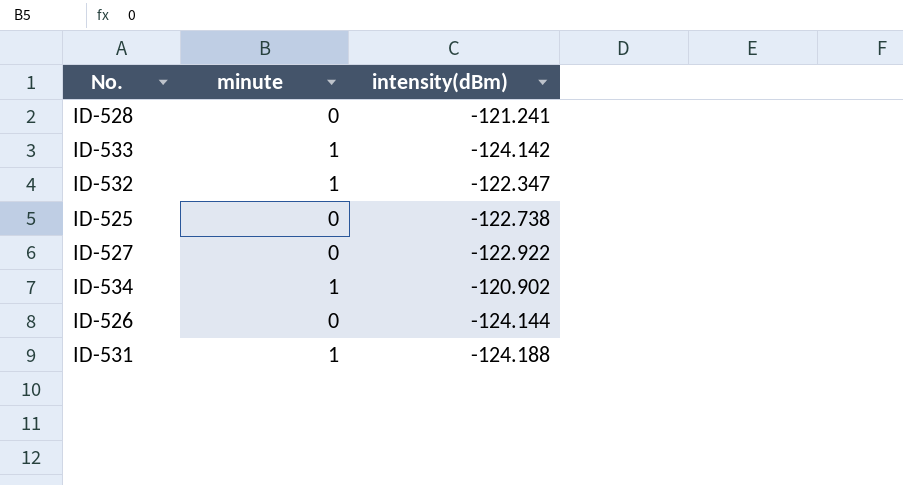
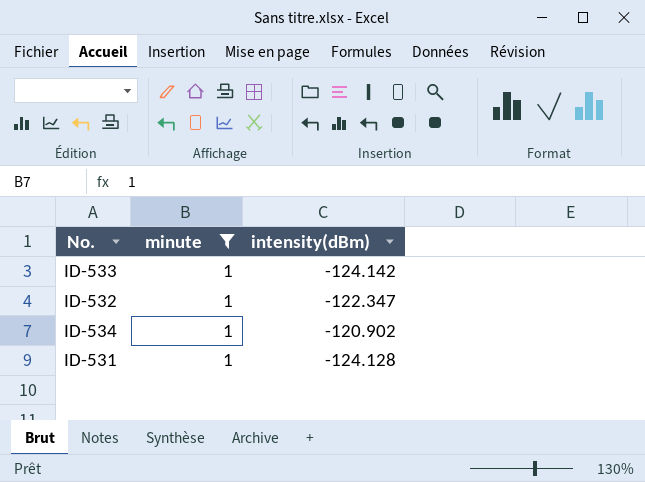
filter: none -> minute = 1
ID-531 | intensity(dBm): -124.188 -> -124.128

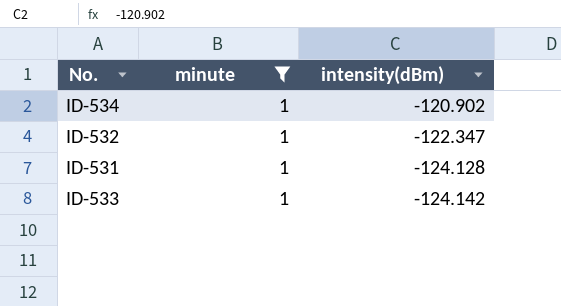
row order: none -> intensity(dBm) descending

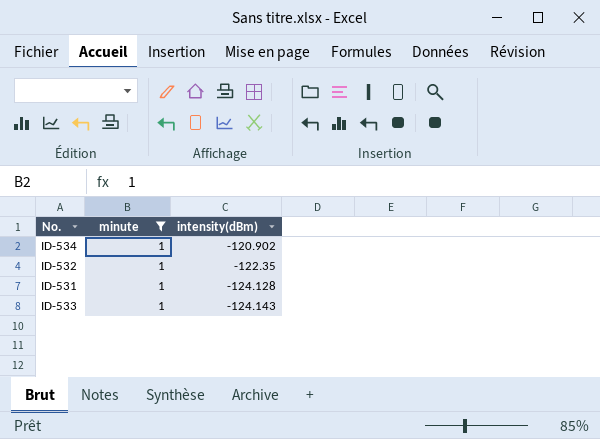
ID-532 | intensity(dBm): -122.347 -> -122.35
ID-533 | intensity(dBm): -124.142 -> -124.143

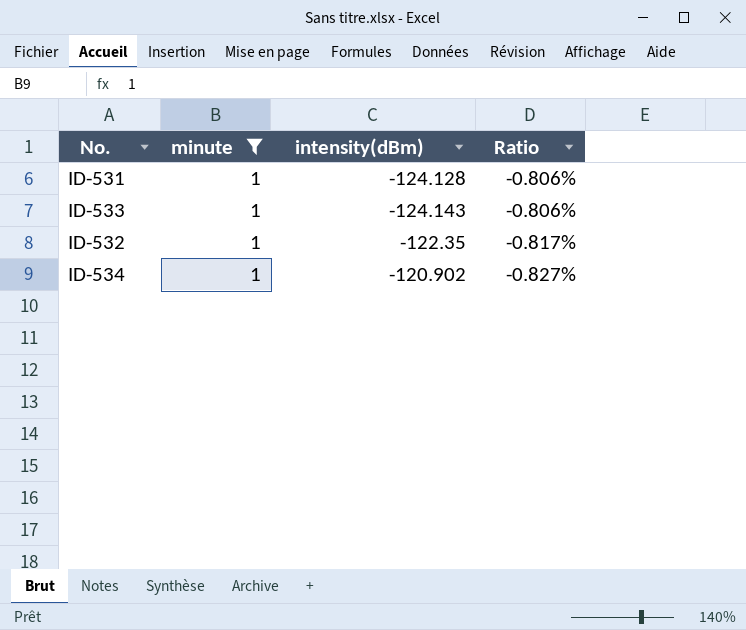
row order: intensity(dBm) descending -> Ratio descending
column Ratio | formula: none -> [minute] / [intensity(dBm)]

